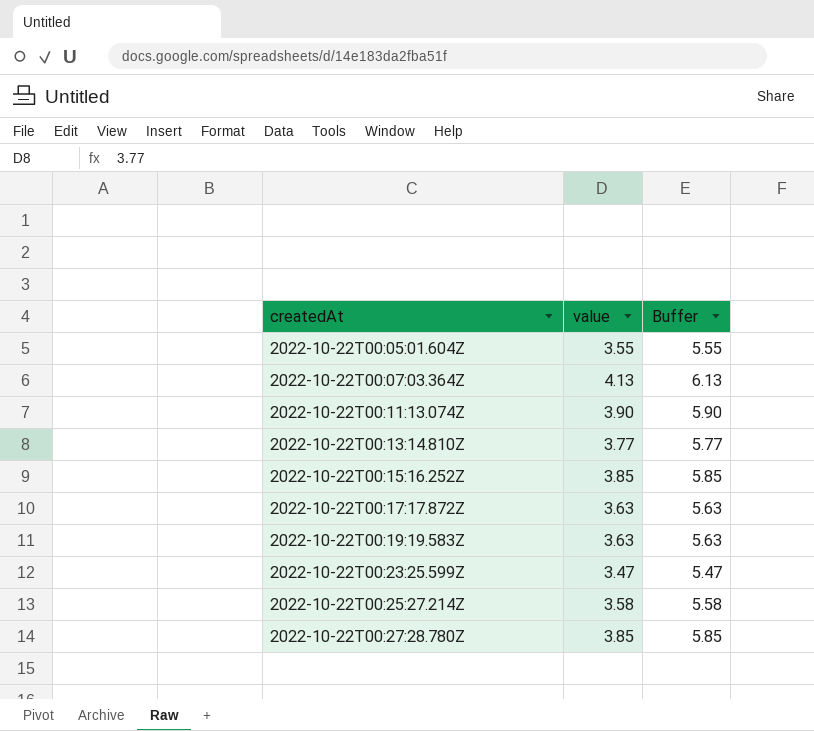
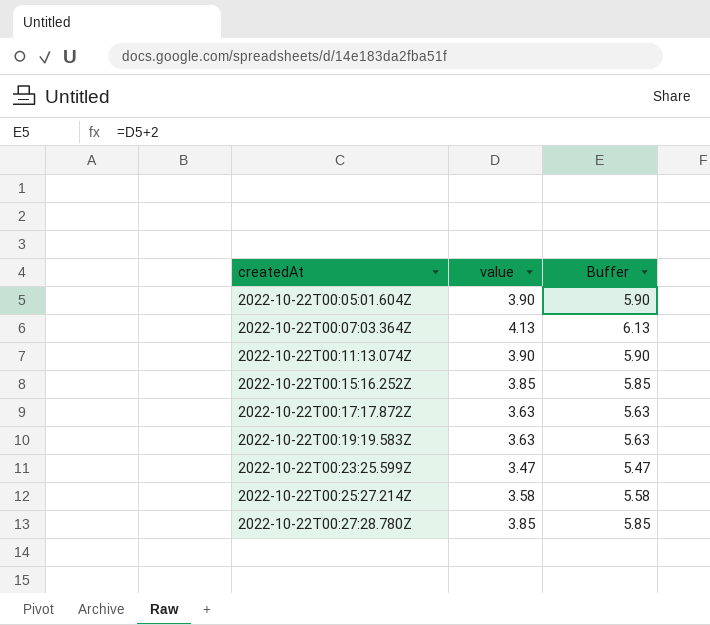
row 2022-10-22T00:13:14.810Z: 3.77 | 5.77 -> none
2022-10-22T00:05:01.604Z | value: 3.55 -> 3.90
2022-10-22T00:05:01.604Z | Buffer: 5.55 -> 5.90

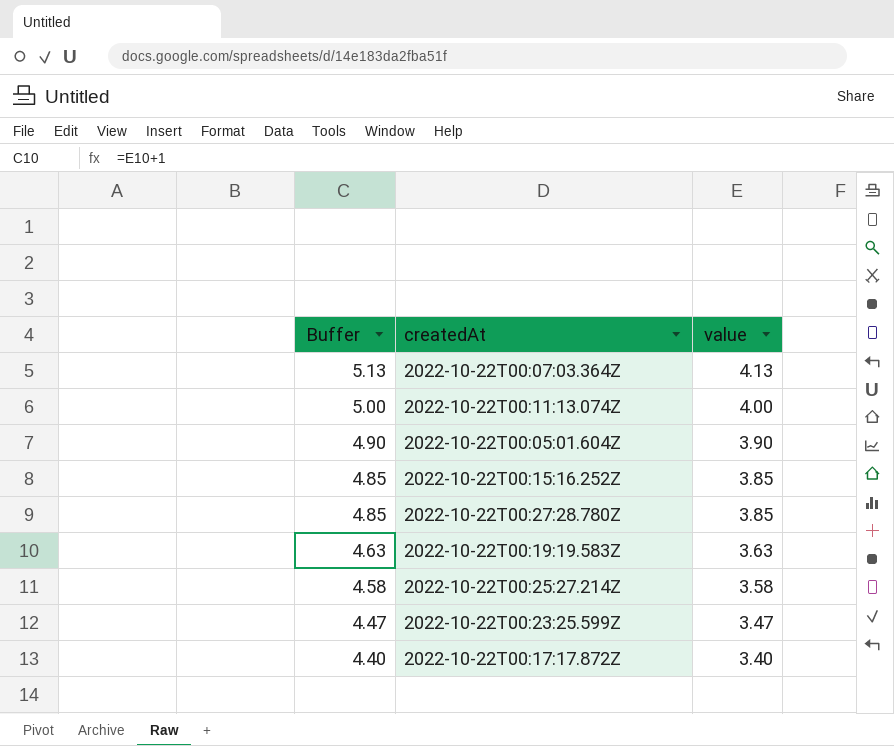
row order: createdAt ascending -> Buffer descending
column Buffer | formula: [value] + 2 -> [value] + 1
column Buffer | position: 3 -> 1
2022-10-22T00:11:13.074Z | value: 3.90 -> 4.00
2022-10-22T00:17:17.872Z | value: 3.63 -> 3.40

